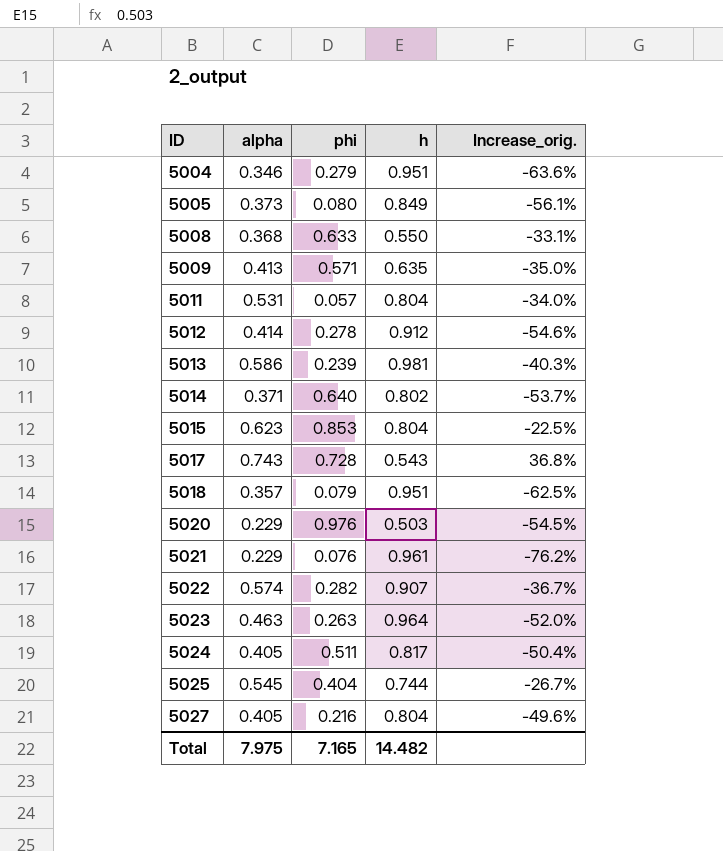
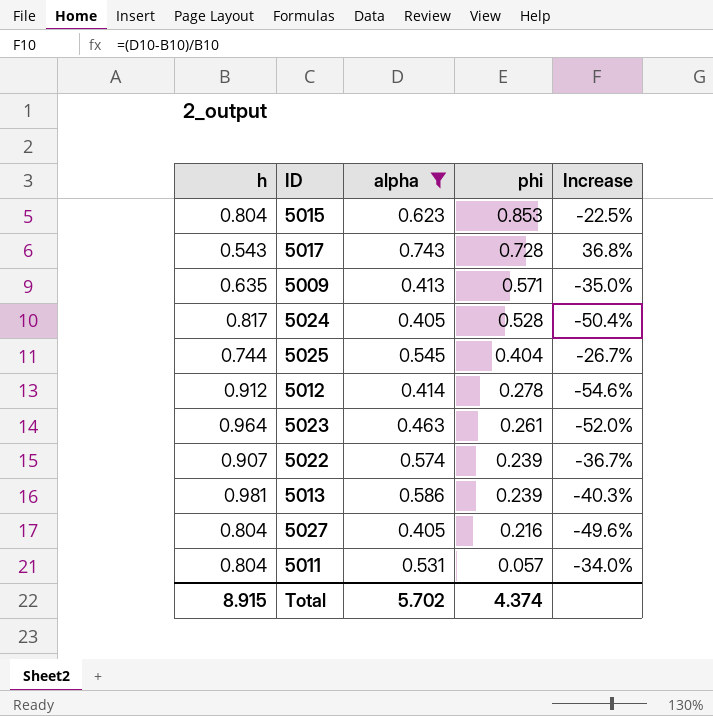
filter: none -> alpha >= 0.405
row order: ID ascending -> phi descending
column h | position: 4 -> 1
column name: Increase_orig. -> Increase
5024 | phi: 0.511 -> 0.528
5023 | phi: 0.263 -> 0.261
5022 | phi: 0.282 -> 0.239
Total | h: 14.482 -> 8.915
Total | alpha: 7.975 -> 5.702
Total | phi: 7.165 -> 4.374

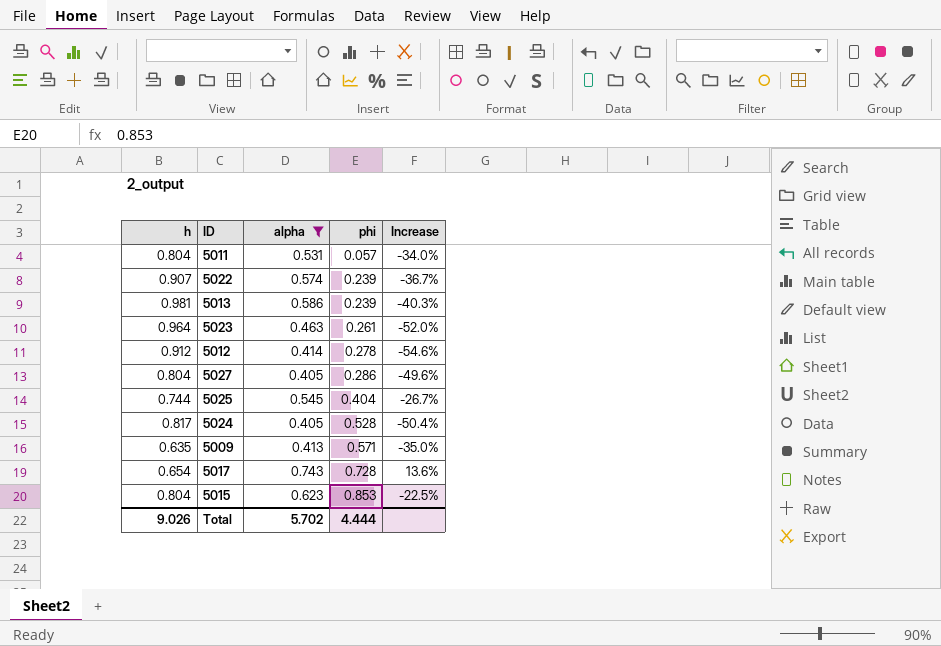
row order: phi descending -> phi ascending
5027 | phi: 0.216 -> 0.286
5017 | h: 0.543 -> 0.654
5017 | Increase: 36.8% -> 13.6%
Total | h: 8.915 -> 9.026
Total | phi: 4.374 -> 4.444

